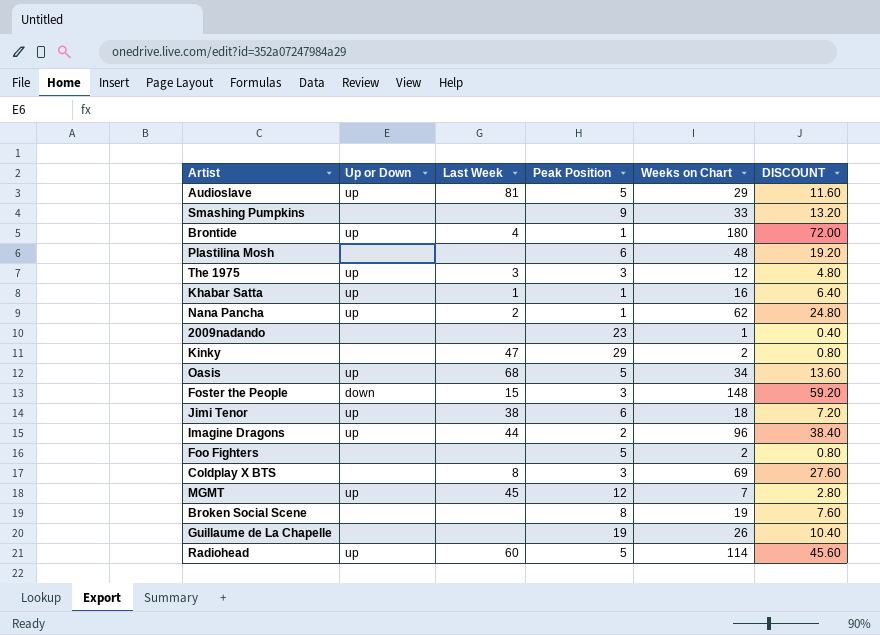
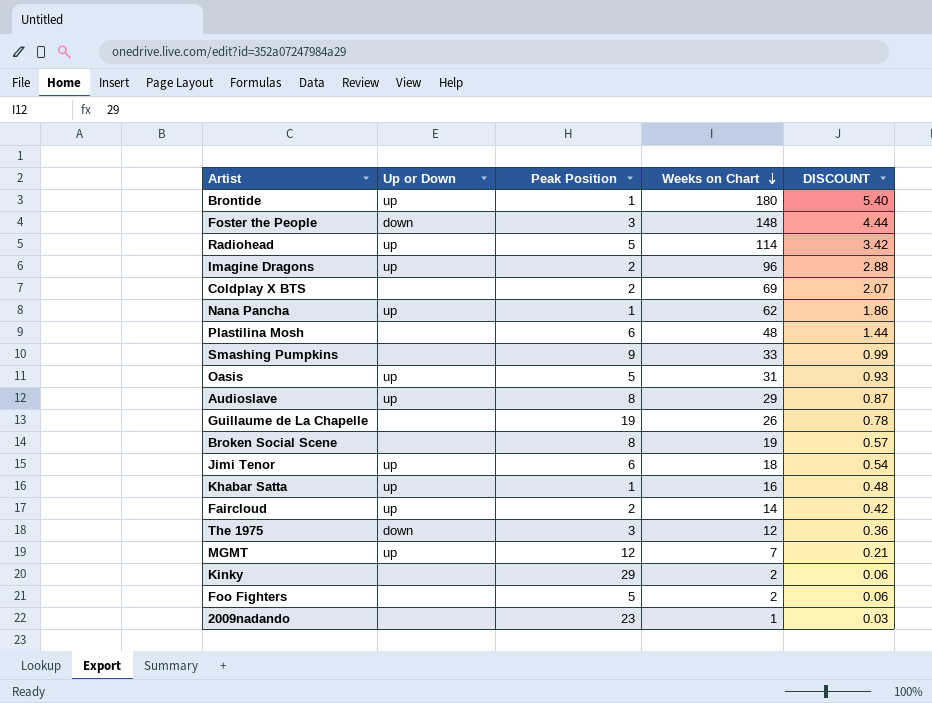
row order: none -> Weeks on Chart descending
column Last Week | position: 3 -> none
column DISCOUNT | formula: [Weeks on Chart] * 0.4 -> [Weeks on Chart] * 0.03
Coldplay X BTS | Peak Position: 3 -> 2
Oasis | Weeks on Chart: 34 -> 31
Audioslave | Peak Position: 5 -> 8
row Faircloud: none -> up | 2 | 14 | 0.42
The 1975 | Up or Down: up -> down

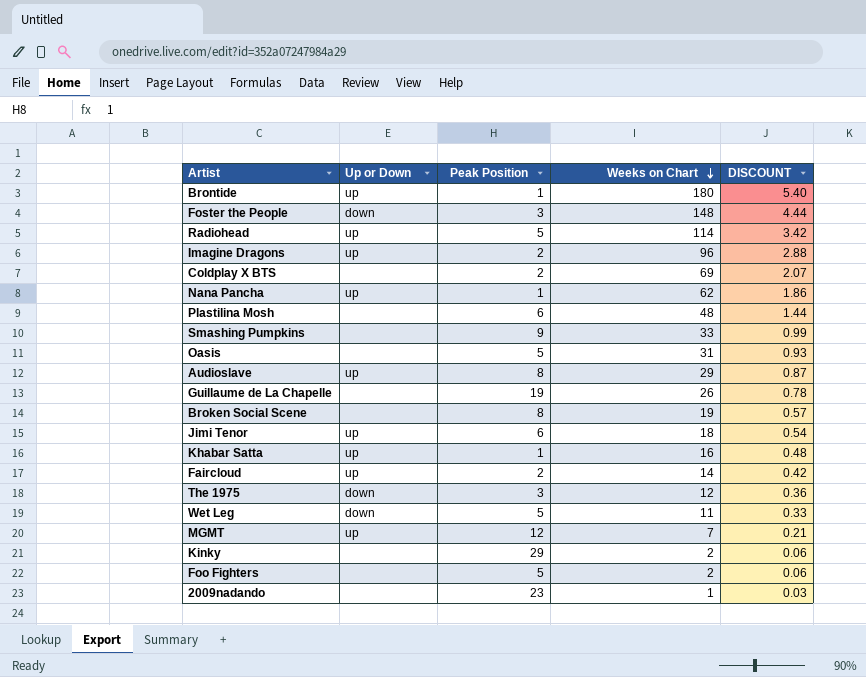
Oasis | Up or Down: up -> none
row Wet Leg: none -> down | 5 | 11 | 0.33

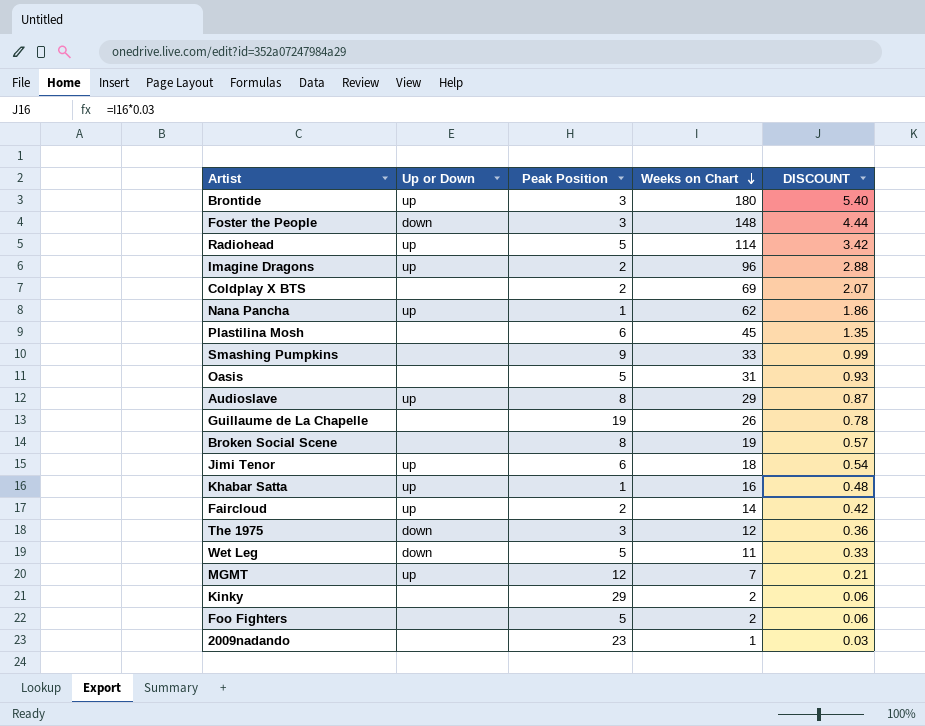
Brontide | Peak Position: 1 -> 3
Plastilina Mosh | Weeks on Chart: 48 -> 45
Plastilina Mosh | DISCOUNT: 1.44 -> 1.35

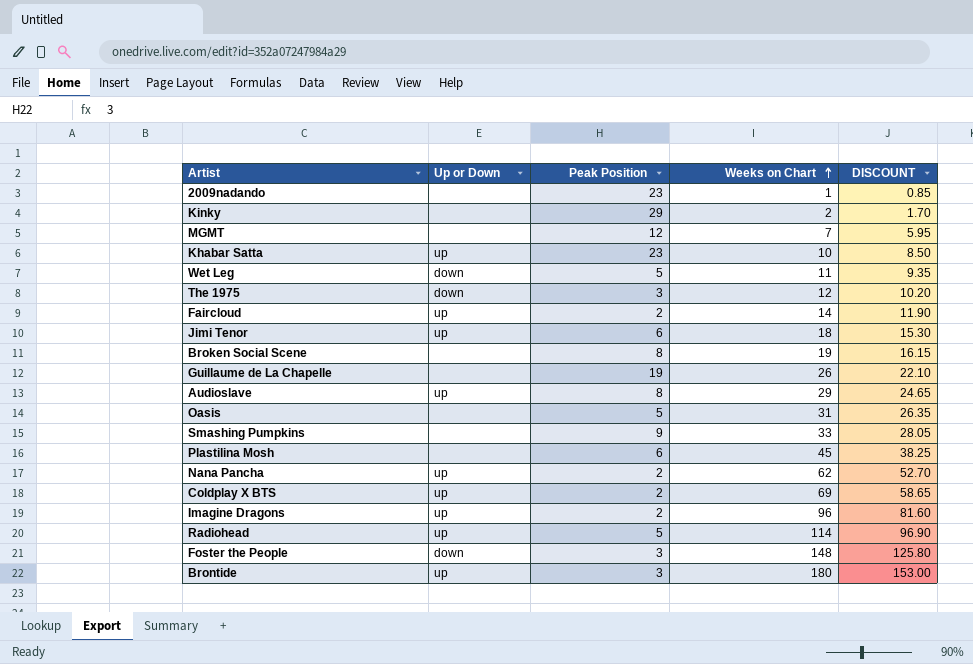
row order: Weeks on Chart descending -> Weeks on Chart ascending
column DISCOUNT | formula: [Weeks on Chart] * 0.03 -> [Weeks on Chart] * 0.85
row Foo Fighters: none | 5 | 2 | 0.06 -> none
MGMT | Up or Down: up -> none
Khabar Satta | Peak Position: 1 -> 23
Khabar Satta | Weeks on Chart: 16 -> 10
Nana Pancha | Peak Position: 1 -> 2
Coldplay X BTS | Up or Down: none -> up

